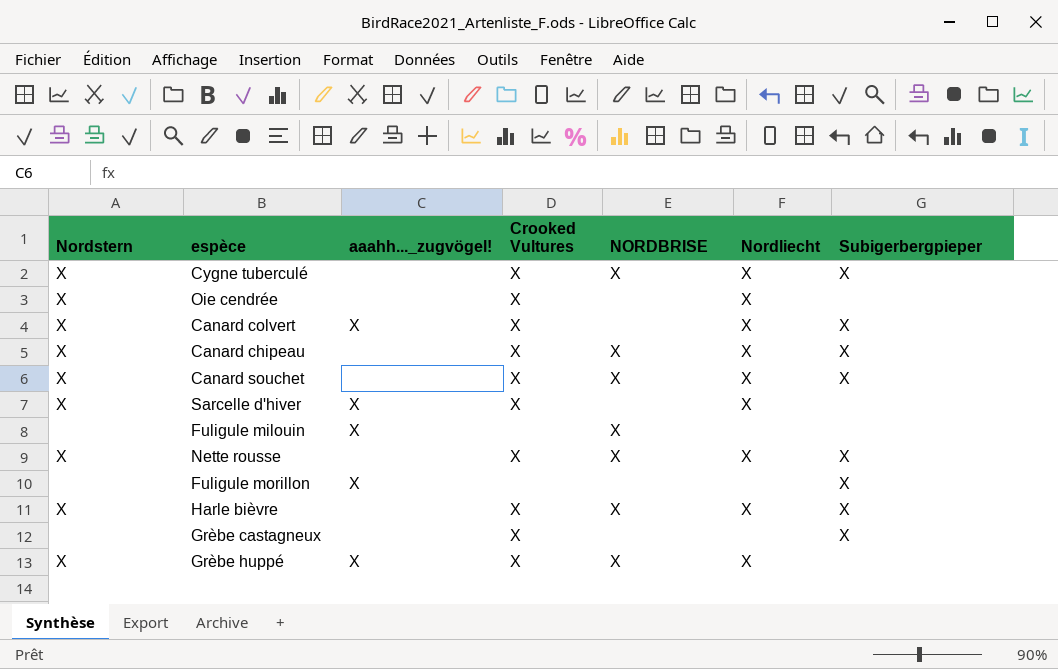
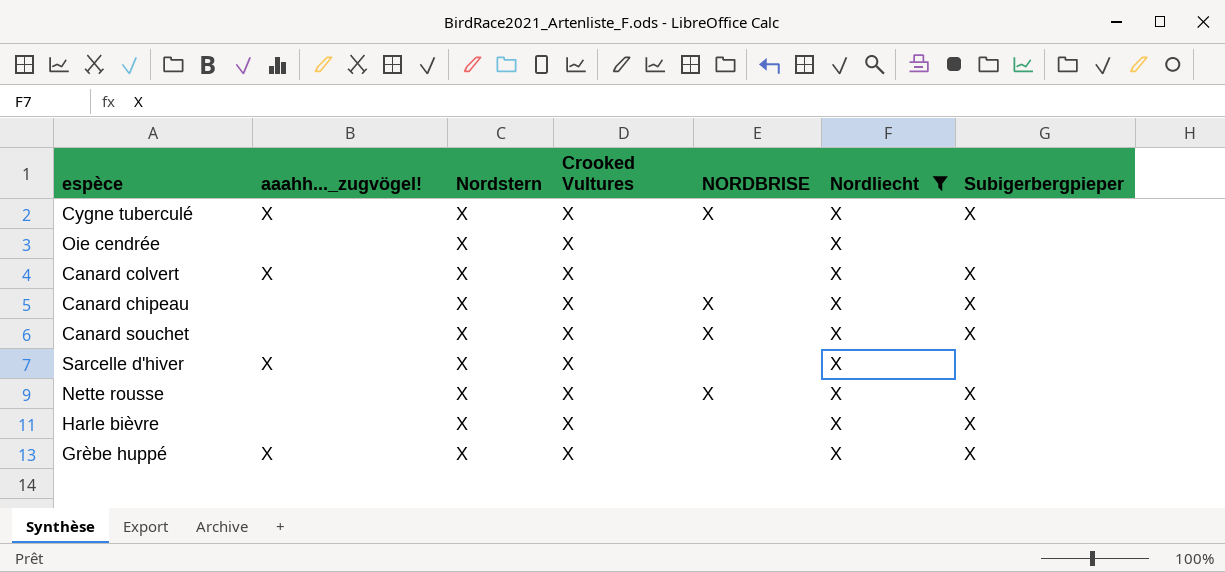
filter: none -> Nordliecht = X
column Nordstern | position: 1 -> 3
Cygne tuberculé | aaahh..._zugvögel!: none -> X
Harle bièvre | NORDBRISE: X -> none
Grèbe huppé | NORDBRISE: X -> none
Grèbe huppé | Subigerbergpieper: none -> X

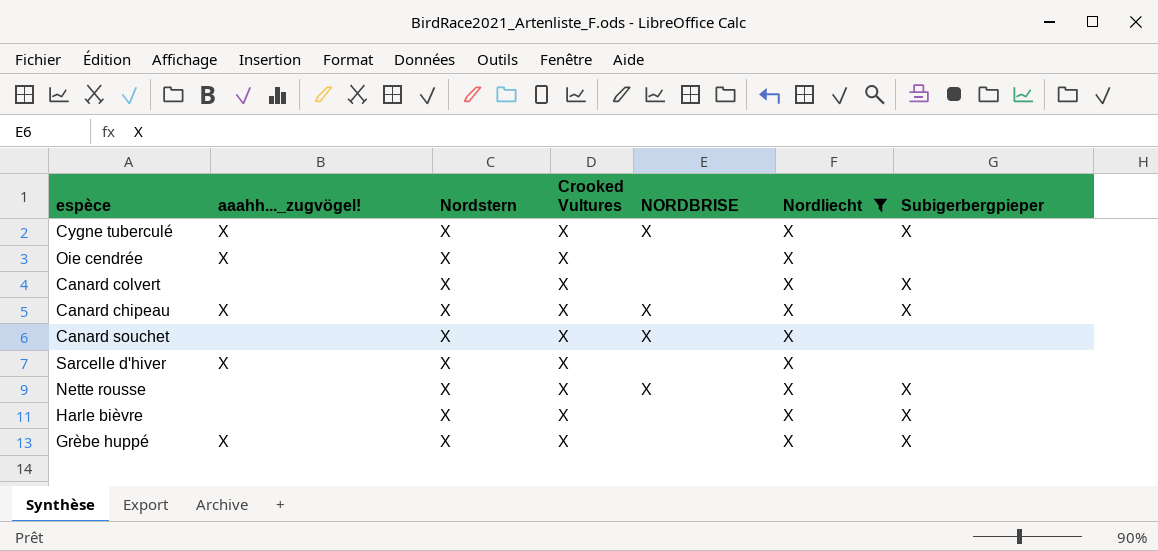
Oie cendrée | aaahh..._zugvögel!: none -> X
Canard colvert | aaahh..._zugvögel!: X -> none
Canard chipeau | aaahh..._zugvögel!: none -> X
Canard souchet | Subigerbergpieper: X -> none

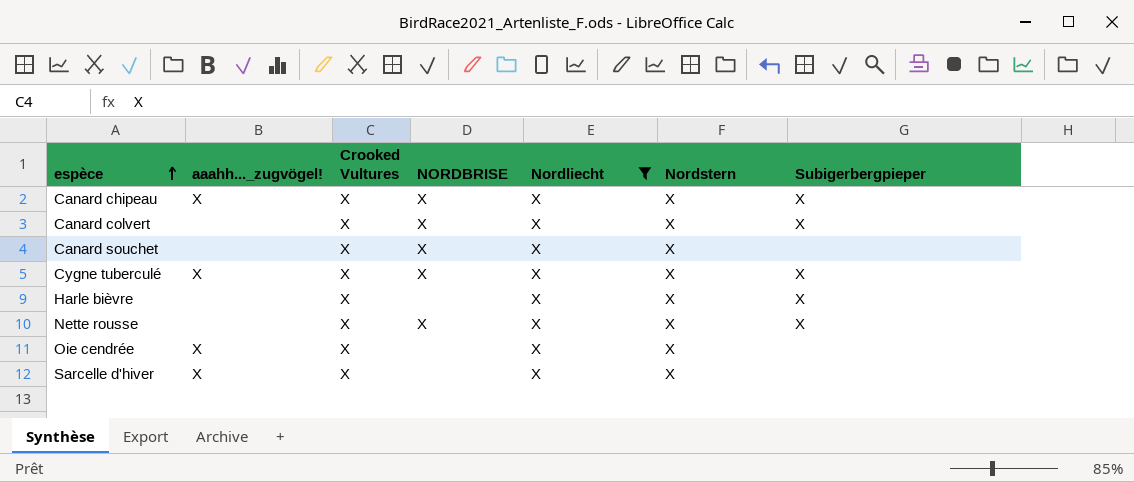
row order: none -> espèce ascending
column Nordstern | position: 3 -> 6
row Grèbe huppé: X | X | X | none | X | X -> none
Canard colvert | NORDBRISE: none -> X

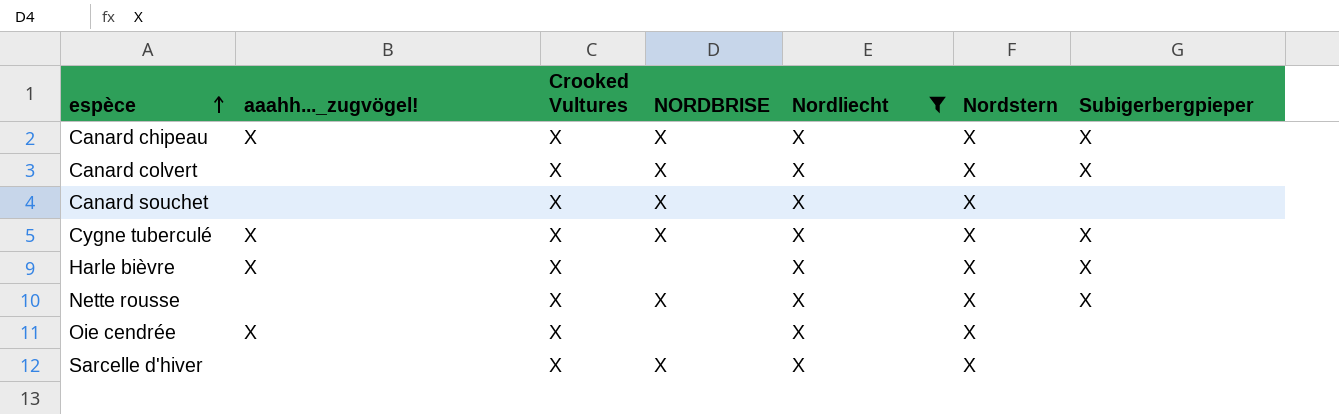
Harle bièvre | aaahh..._zugvögel!: none -> X
Sarcelle d'hiver | aaahh..._zugvögel!: X -> none
Sarcelle d'hiver | NORDBRISE: none -> X

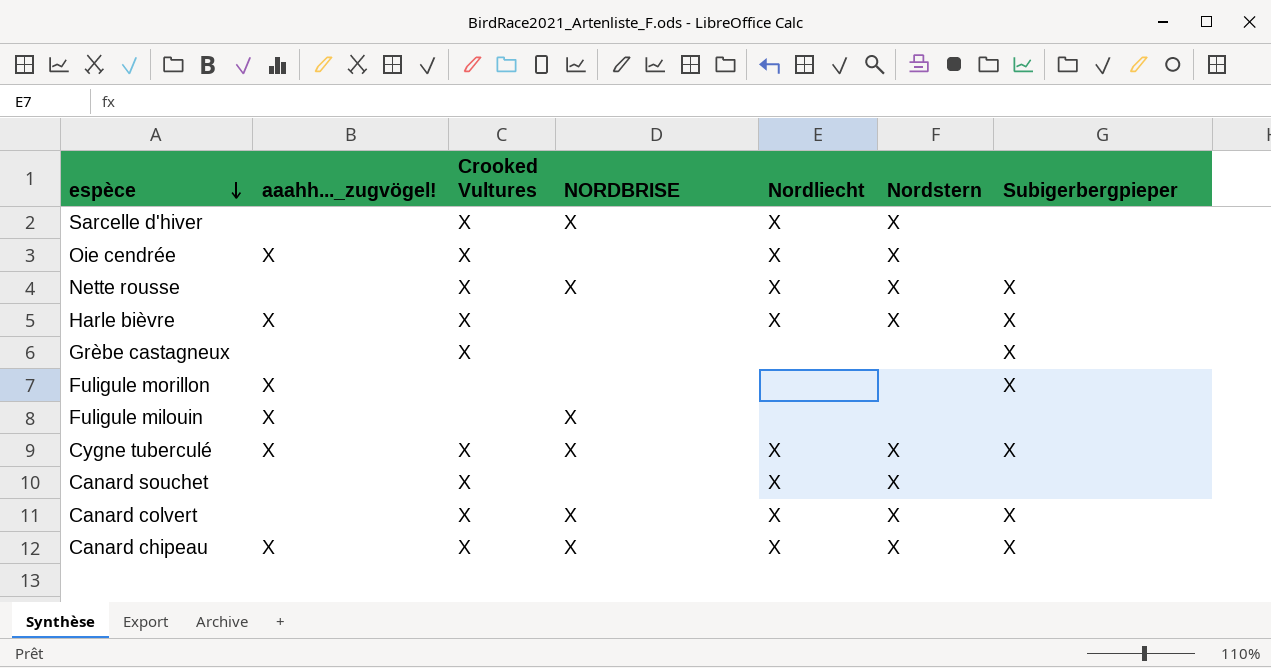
filter: Nordliecht = X -> none
row order: espèce ascending -> espèce descending
Canard souchet | NORDBRISE: X -> none

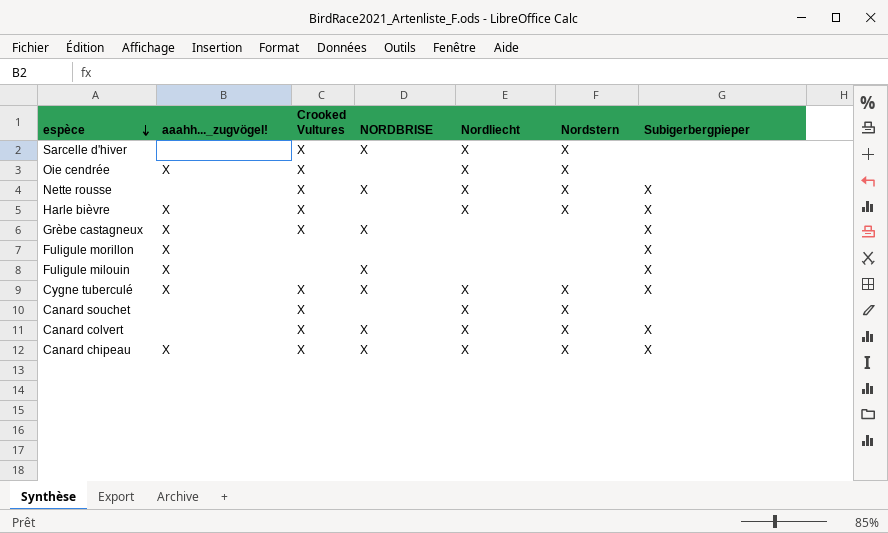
Grèbe castagneux | aaahh..._zugvögel!: none -> X
Grèbe castagneux | NORDBRISE: none -> X
Fuligule milouin | Subigerbergpieper: none -> X

